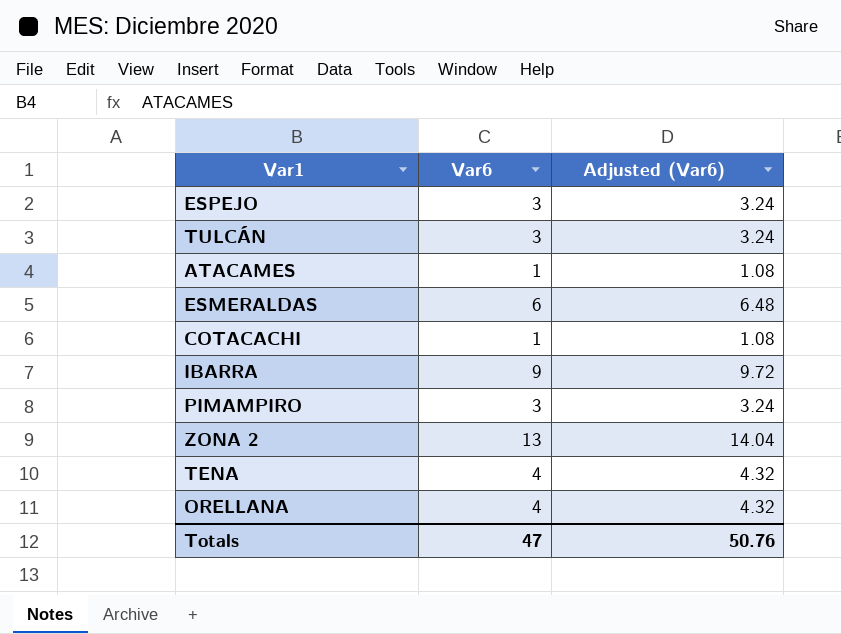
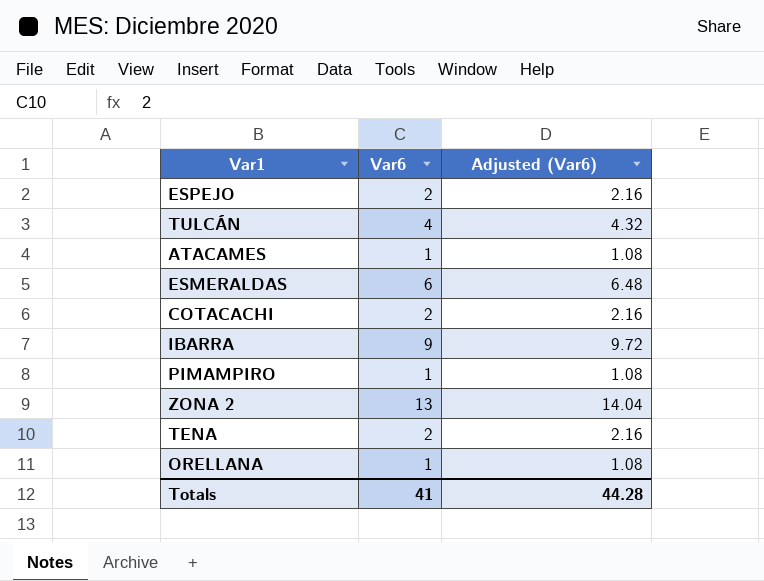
ESPEJO | Var6: 3 -> 2
ESPEJO | Adjusted (Var6): 3.24 -> 2.16
TULCÁN | Var6: 3 -> 4
TULCÁN | Adjusted (Var6): 3.24 -> 4.32
COTACACHI | Var6: 1 -> 2
COTACACHI | Adjusted (Var6): 1.08 -> 2.16
PIMAMPIRO | Var6: 3 -> 1
PIMAMPIRO | Adjusted (Var6): 3.24 -> 1.08
TENA | Var6: 4 -> 2
TENA | Adjusted (Var6): 4.32 -> 2.16
ORELLANA | Var6: 4 -> 1
ORELLANA | Adjusted (Var6): 4.32 -> 1.08
Totals | Var6: 47 -> 41
Totals | Adjusted (Var6): 50.76 -> 44.28

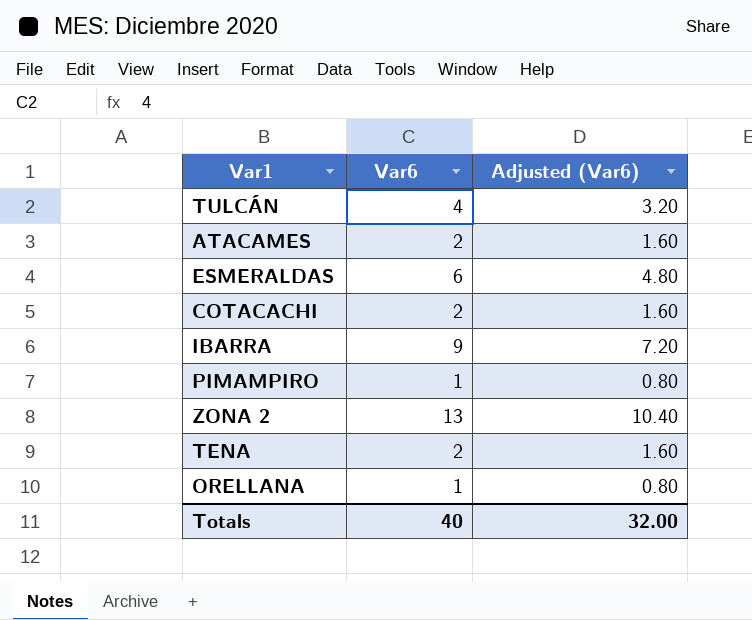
column Adjusted (Var6) | formula: [Var6] * 1.08 -> [Var6] * 0.8
row ESPEJO: 2 | 2.16 -> none
ATACAMES | Var6: 1 -> 2
Totals | Var6: 41 -> 40
Totals | Adjusted (Var6): 44.28 -> 32.00

